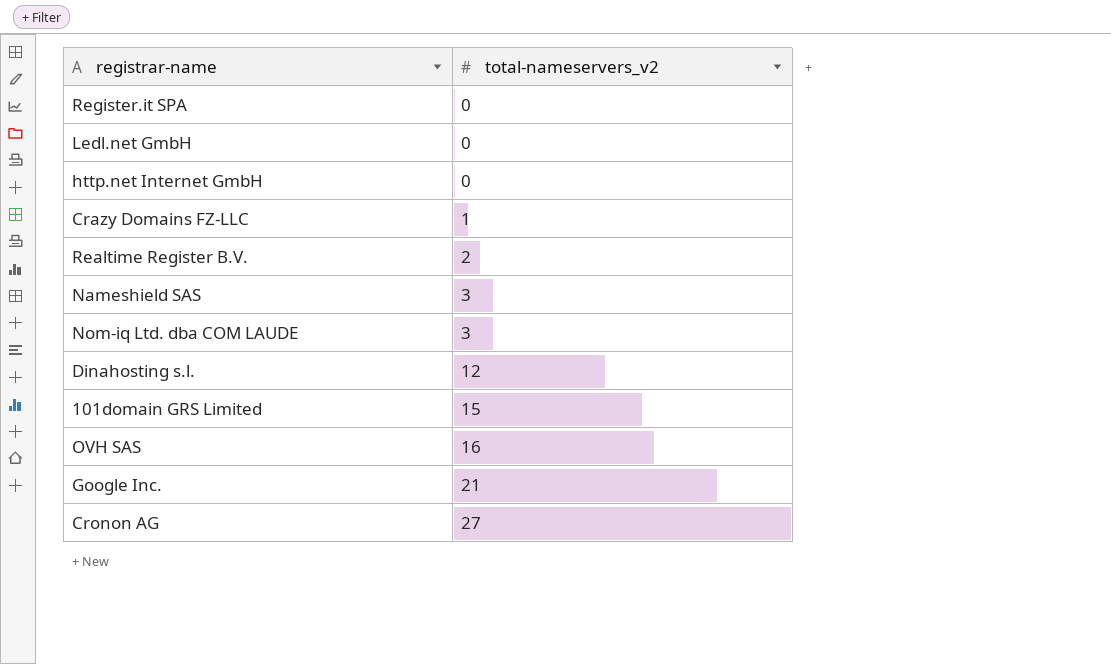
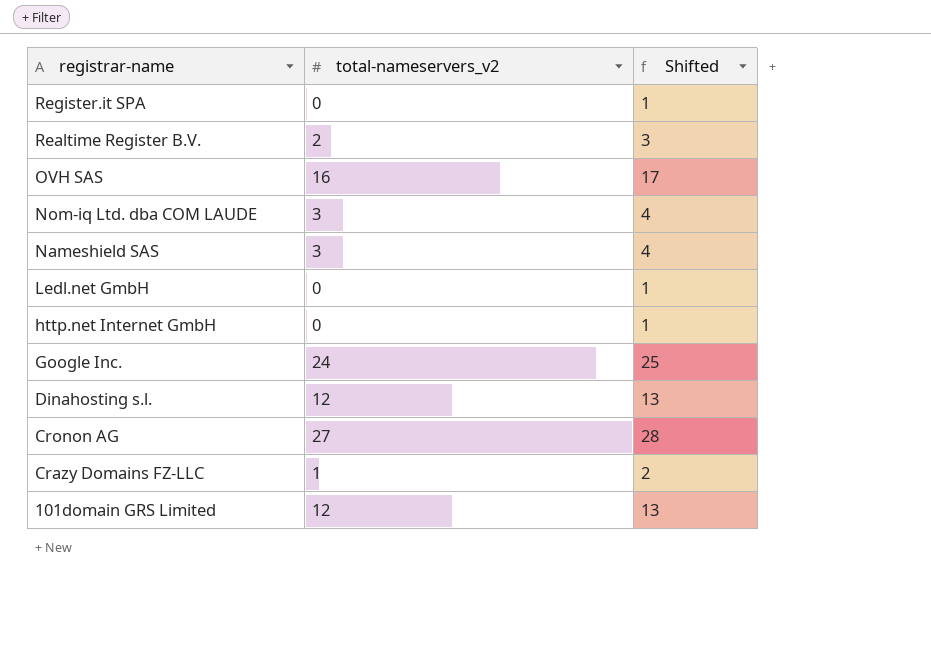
row order: total-nameservers_v2 ascending -> registrar-name descending
column Shifted | formula: none -> [total-nameservers_v2] + 1
Google Inc. | total-nameservers_v2: 21 -> 24
101domain GRS Limited | total-nameservers_v2: 15 -> 12

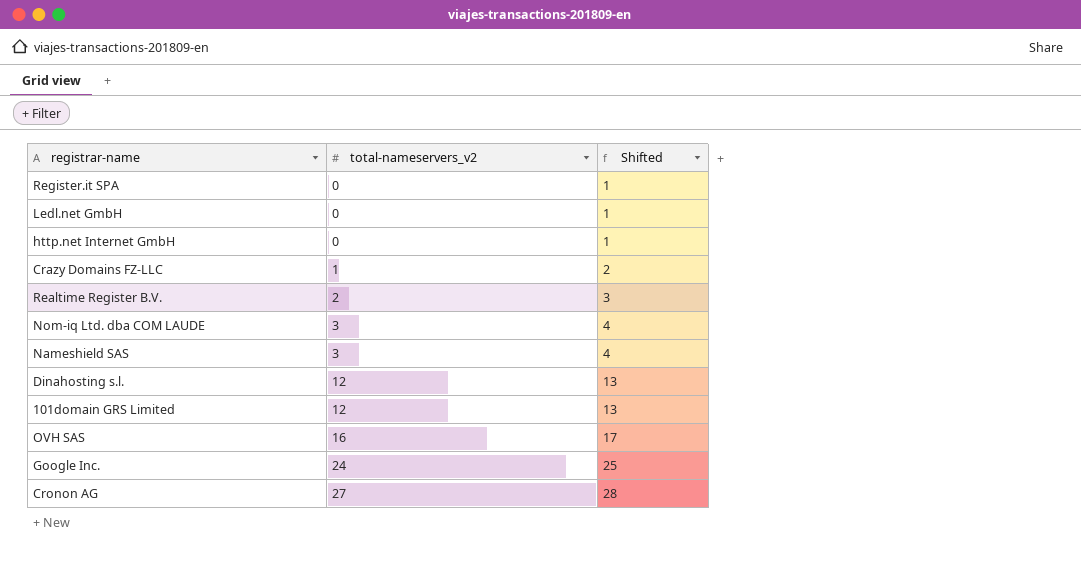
row order: registrar-name descending -> total-nameservers_v2 ascending

